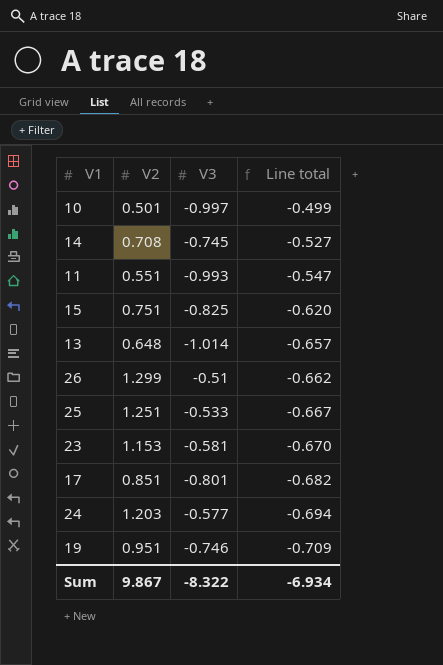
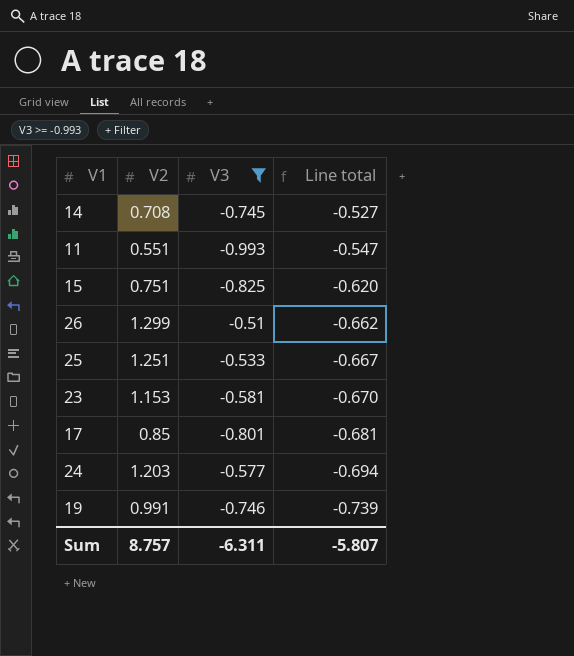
filter: none -> V3 >= -0.993
17 | V2: 0.851 -> 0.85
17 | Line total: -0.682 -> -0.681
19 | V2: 0.951 -> 0.991
19 | Line total: -0.709 -> -0.739
Sum | V2: 9.867 -> 8.757
Sum | V3: -8.322 -> -6.311
Sum | Line total: -6.934 -> -5.807

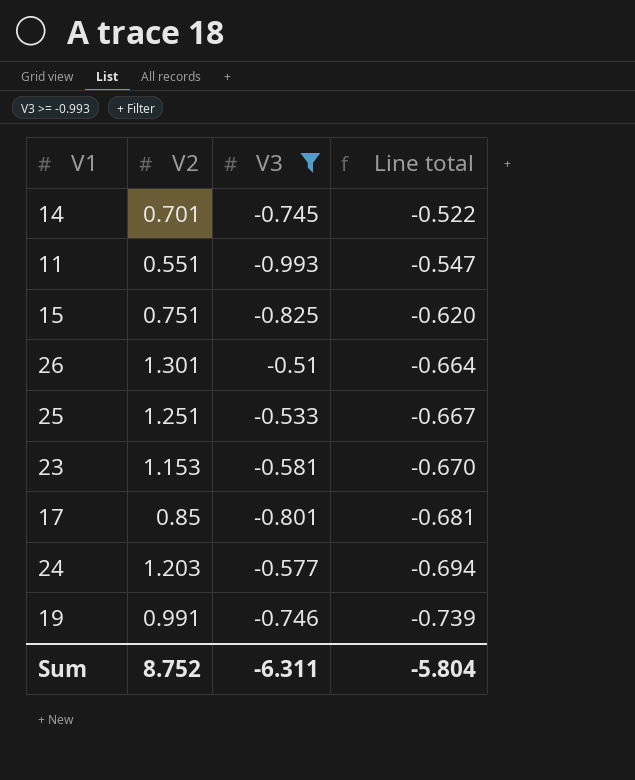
14 | V2: 0.708 -> 0.701
14 | Line total: -0.527 -> -0.522
26 | V2: 1.299 -> 1.301
26 | Line total: -0.662 -> -0.664
Sum | V2: 8.757 -> 8.752
Sum | Line total: -5.807 -> -5.804

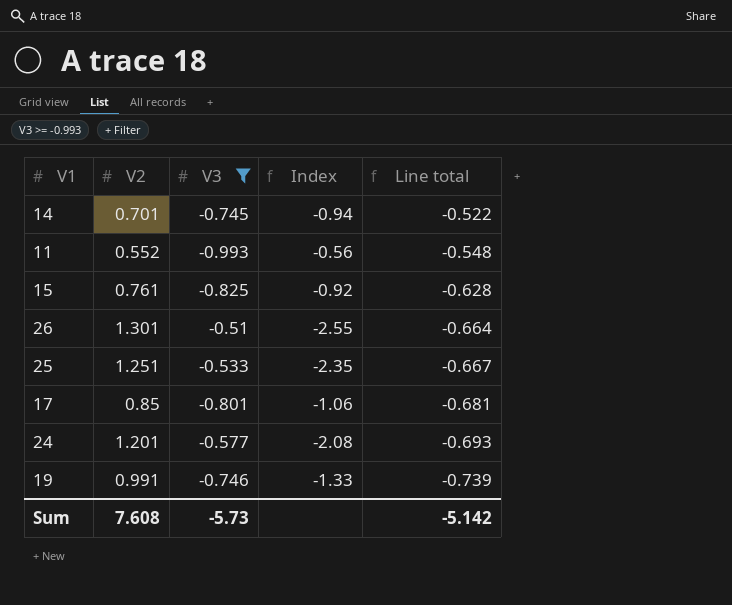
column Index | formula: none -> [V2] / [V3]
row 23: 1.153 | -0.581 | -0.670 -> none
11 | V2: 0.551 -> 0.552
11 | Line total: -0.547 -> -0.548
15 | V2: 0.751 -> 0.761
15 | Line total: -0.620 -> -0.628
24 | V2: 1.203 -> 1.201
24 | Line total: -0.694 -> -0.693
Sum | V2: 8.752 -> 7.608
Sum | V3: -6.311 -> -5.73
Sum | Line total: -5.804 -> -5.142

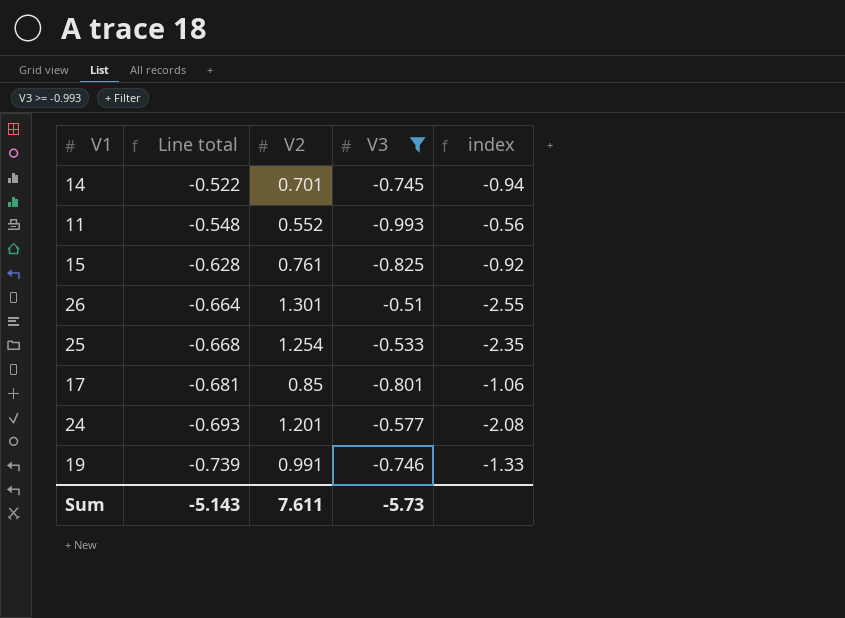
column Line total | position: 5 -> 2
column name: Index -> index
25 | Line total: -0.667 -> -0.668
25 | V2: 1.251 -> 1.254
Sum | Line total: -5.142 -> -5.143
Sum | V2: 7.608 -> 7.611

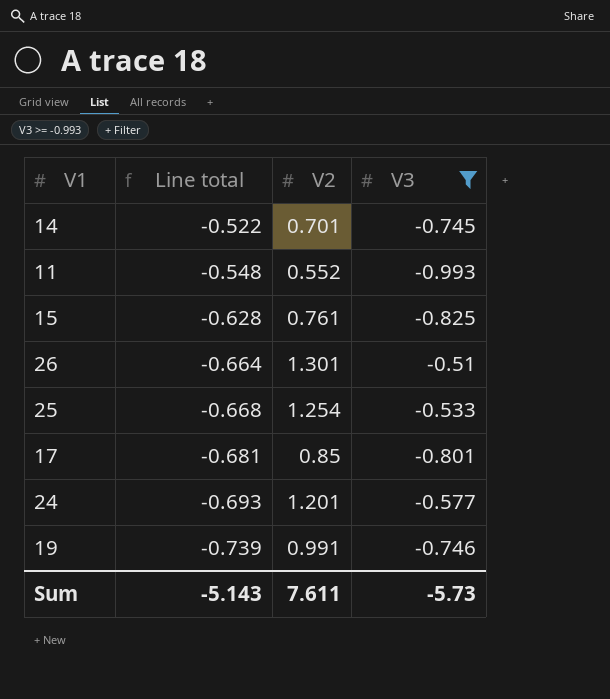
column index | formula: [V2] / [V3] -> none

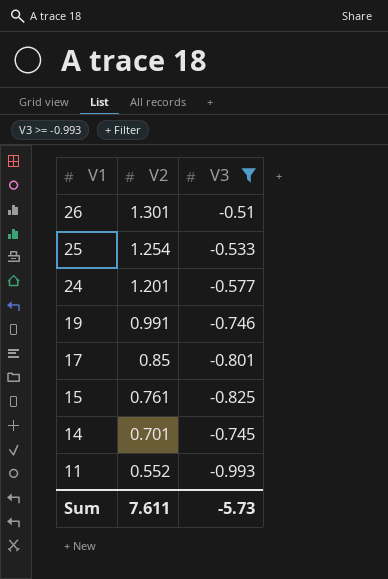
row order: Line total descending -> V1 descending
column Line total | formula: [V2] * [V3] -> none

